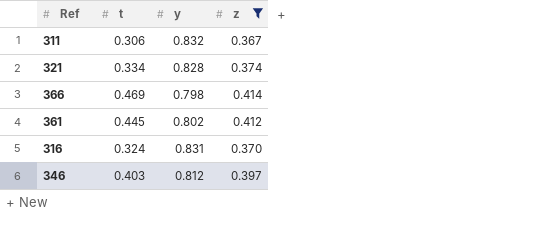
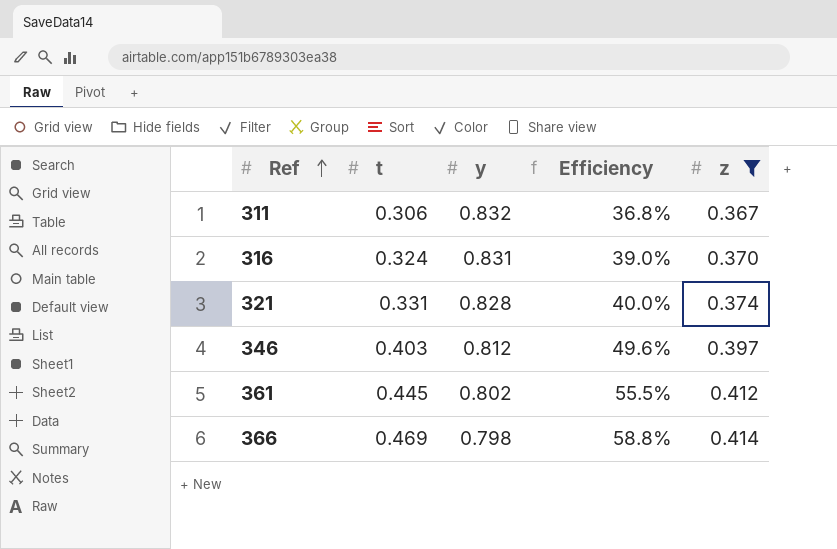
row order: none -> Ref ascending
column Efficiency | formula: none -> [t] / [y]
321 | t: 0.334 -> 0.331

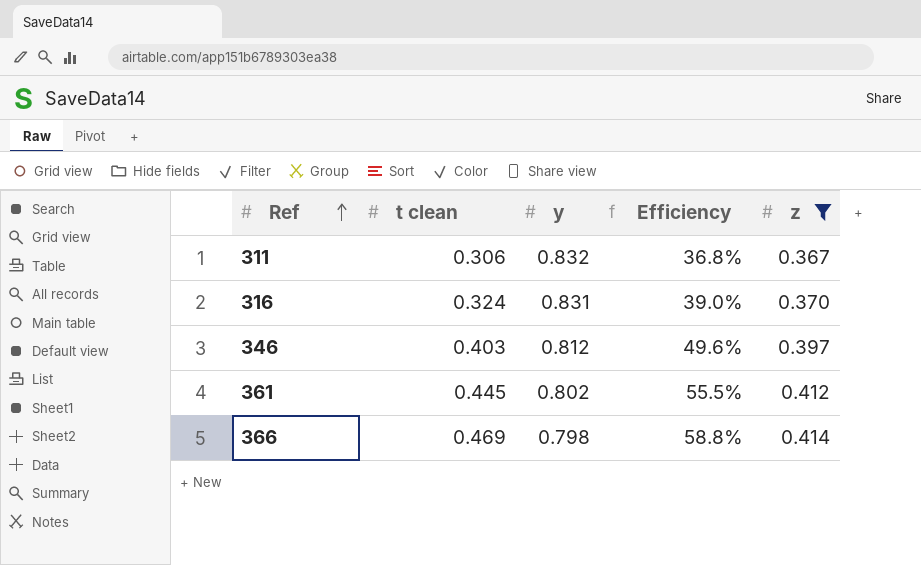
column name: t -> t clean
row 321: 0.331 | 0.828 | 40.0% | 0.374 -> none

